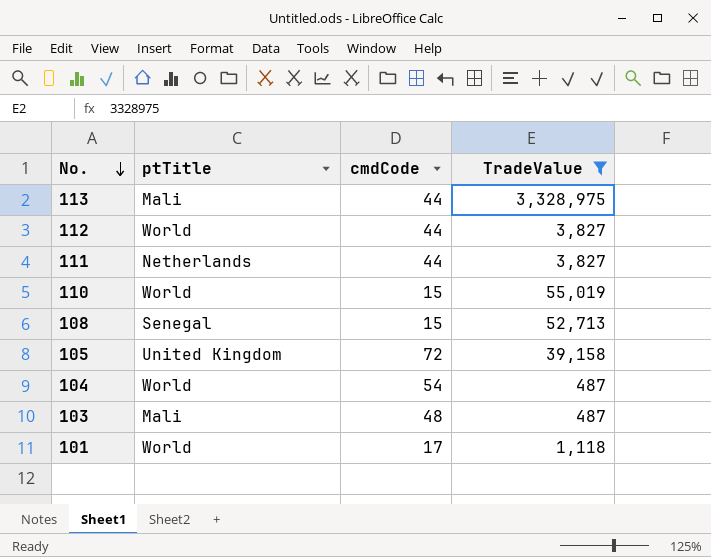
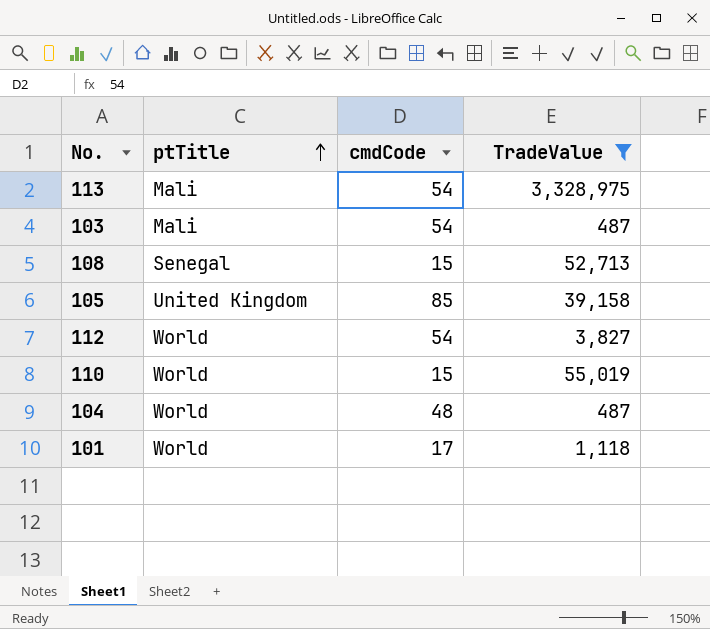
row order: No. descending -> ptTitle ascending
row 111: Netherlands | 44 | 3,827 -> none
113 | cmdCode: 44 -> 54
103 | cmdCode: 48 -> 54
105 | cmdCode: 72 -> 85
112 | cmdCode: 44 -> 54
104 | cmdCode: 54 -> 48

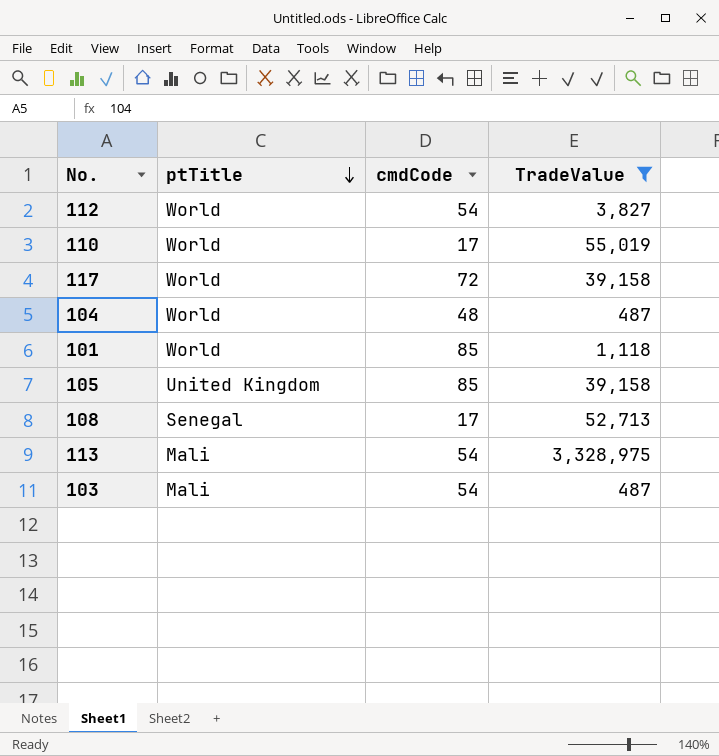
row order: ptTitle ascending -> ptTitle descending
110 | cmdCode: 15 -> 17
row 117: none -> World | 72 | 39,158
101 | cmdCode: 17 -> 85
108 | cmdCode: 15 -> 17

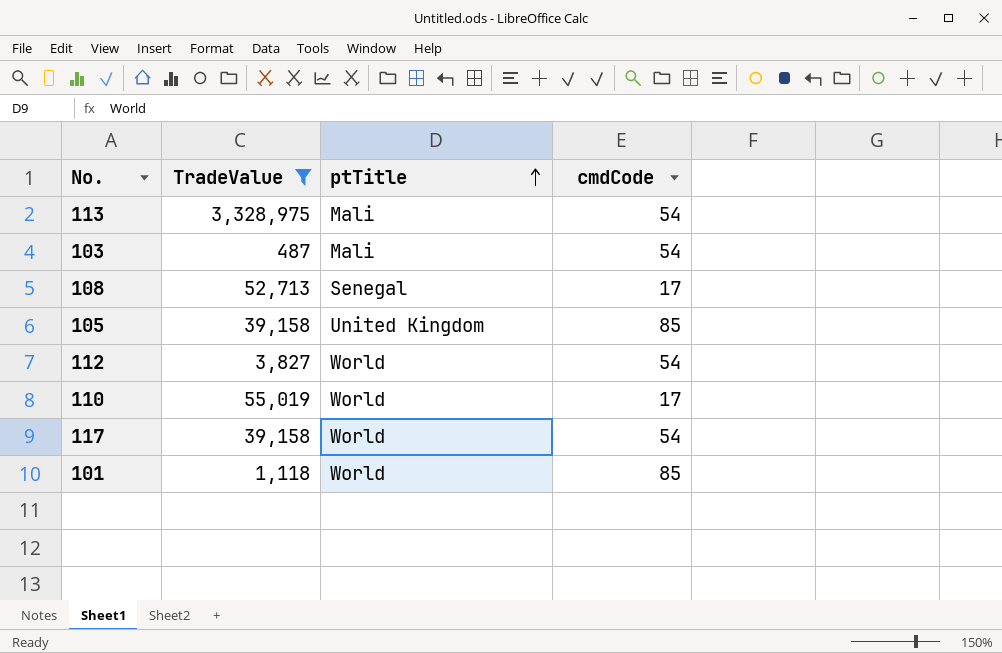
row order: ptTitle descending -> ptTitle ascending
column TradeValue | position: 4 -> 2
row 104: World | 48 | 487 -> none
117 | cmdCode: 72 -> 54

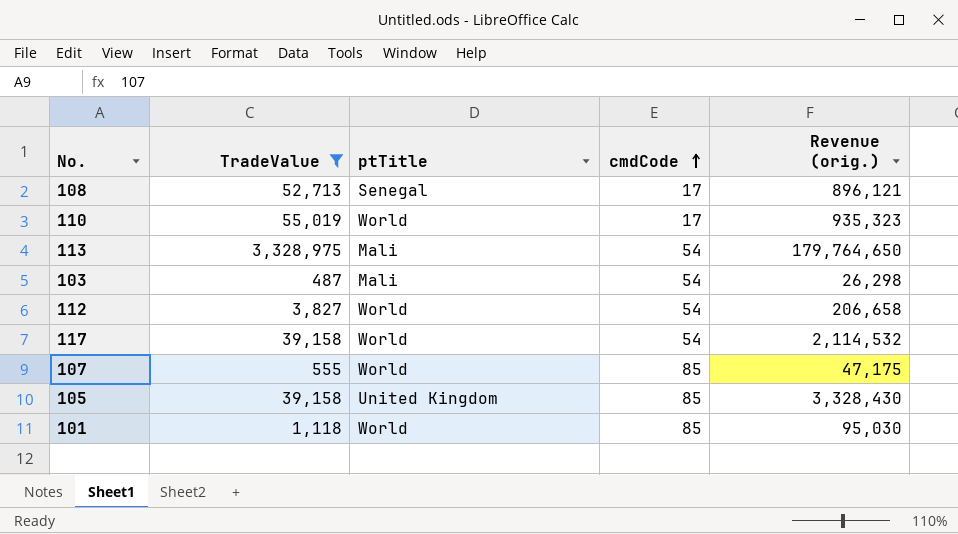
row order: ptTitle ascending -> cmdCode ascending
column Revenue (orig.) | formula: none -> [TradeValue] * [cmdCode]
row 107: none -> 555 | World | 85 | 47,175

